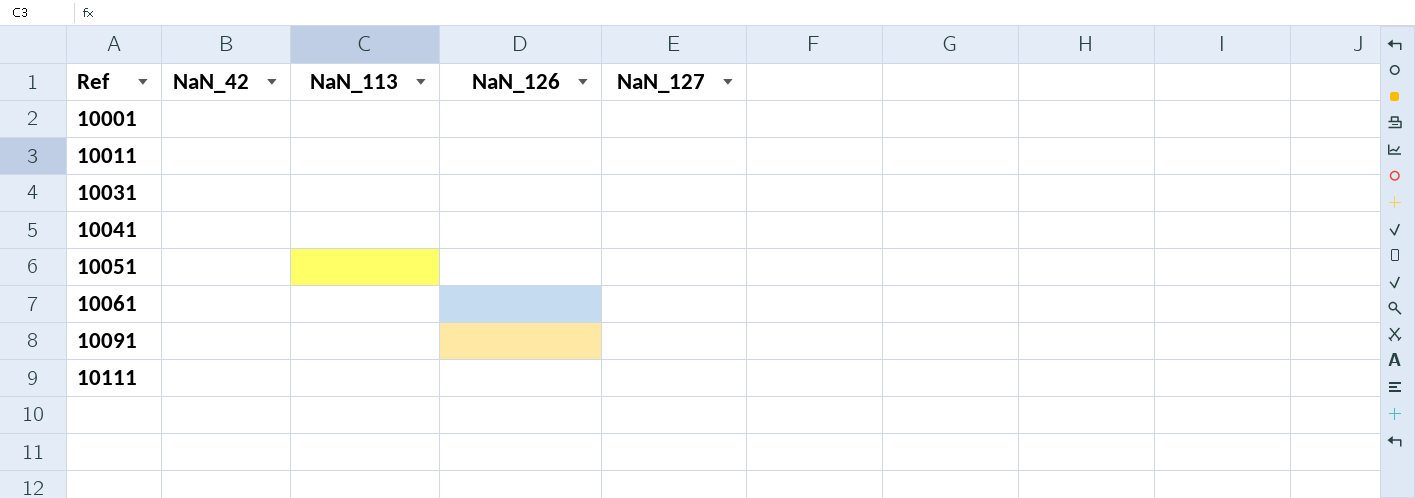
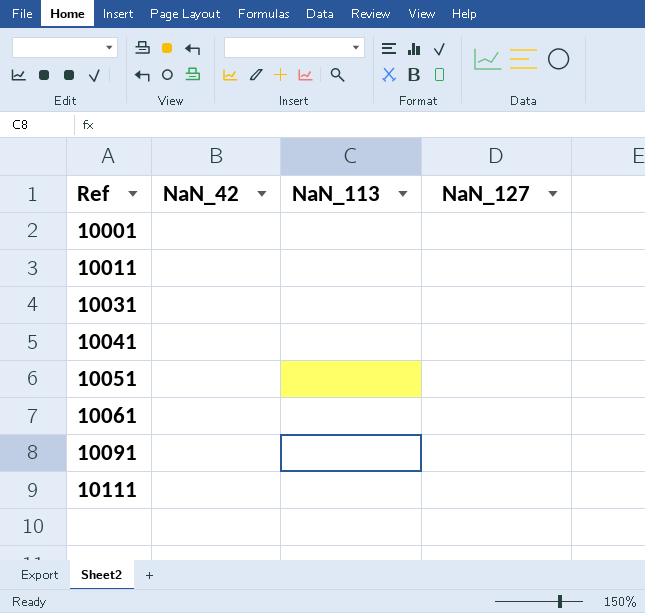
column NaN_126 | position: 4 -> none

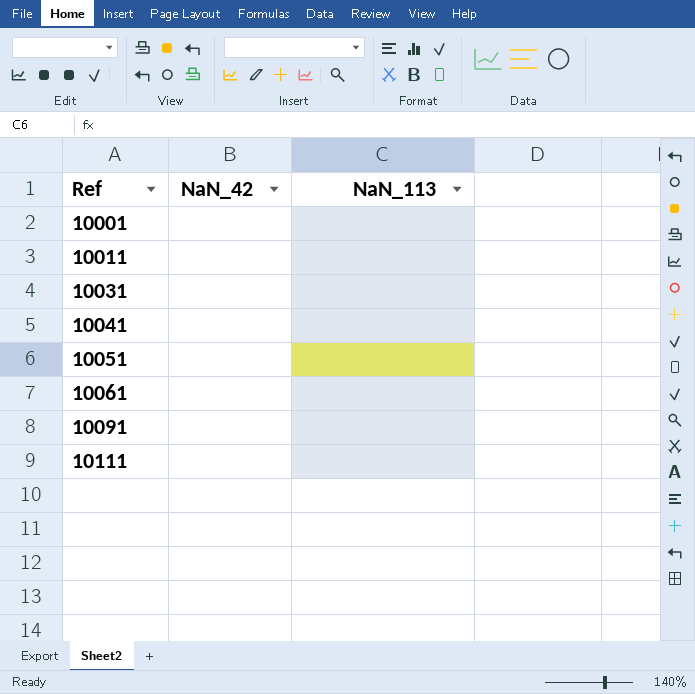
column NaN_127 | position: 4 -> none

